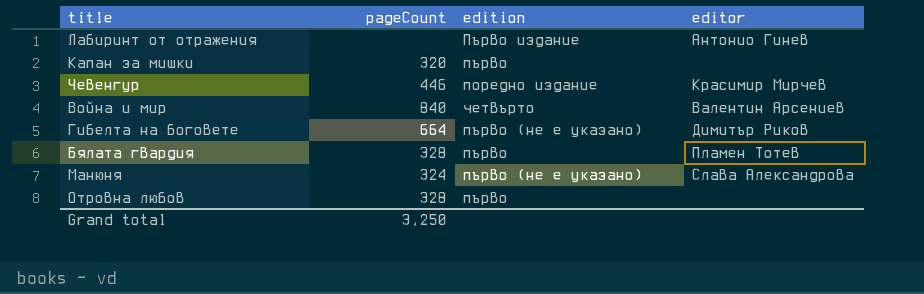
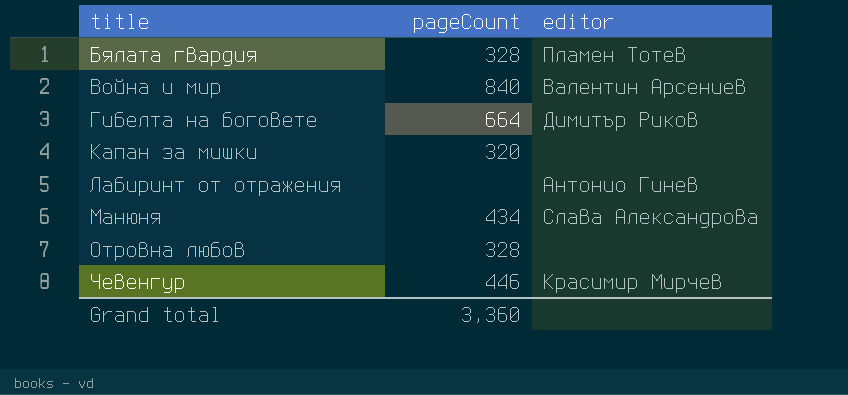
row order: none -> title ascending
column edition | position: 3 -> none
Манюня | pageCount: 324 -> 434
Grand total | pageCount: 3,250 -> 3,360

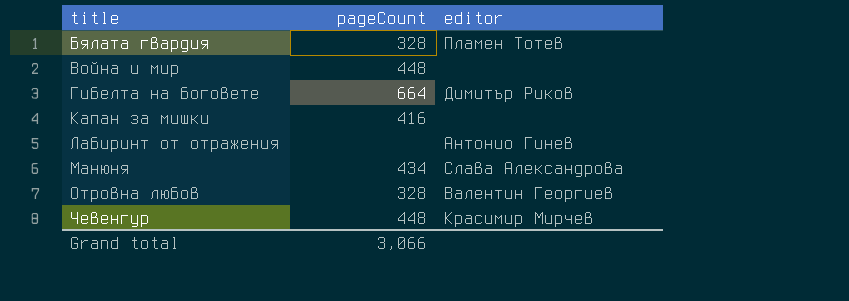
Война и мир | pageCount: 840 -> 448
Война и мир | editor: Валентин Арсениев -> none
Капан за мишки | pageCount: 320 -> 416
Отровна любов | editor: none -> Валентин Георгиев
Чевенгур | pageCount: 446 -> 448
Grand total | pageCount: 3,360 -> 3,066

